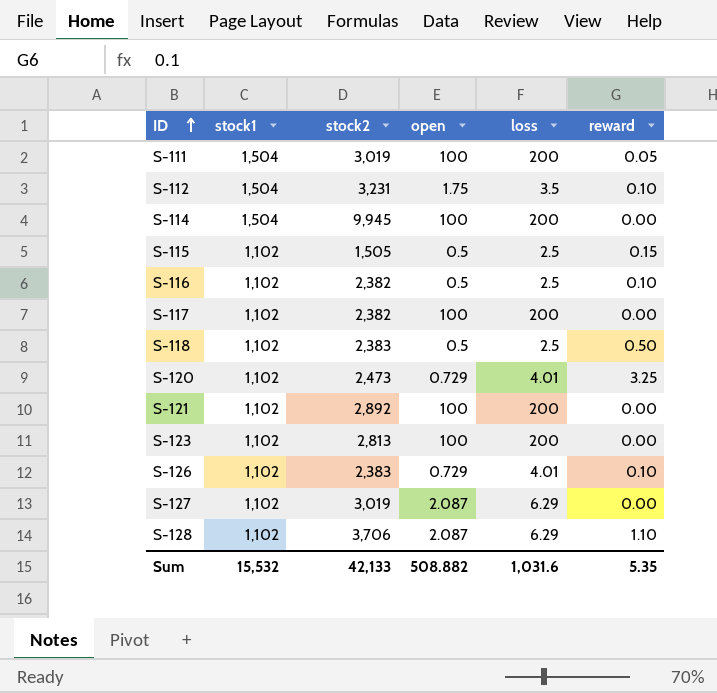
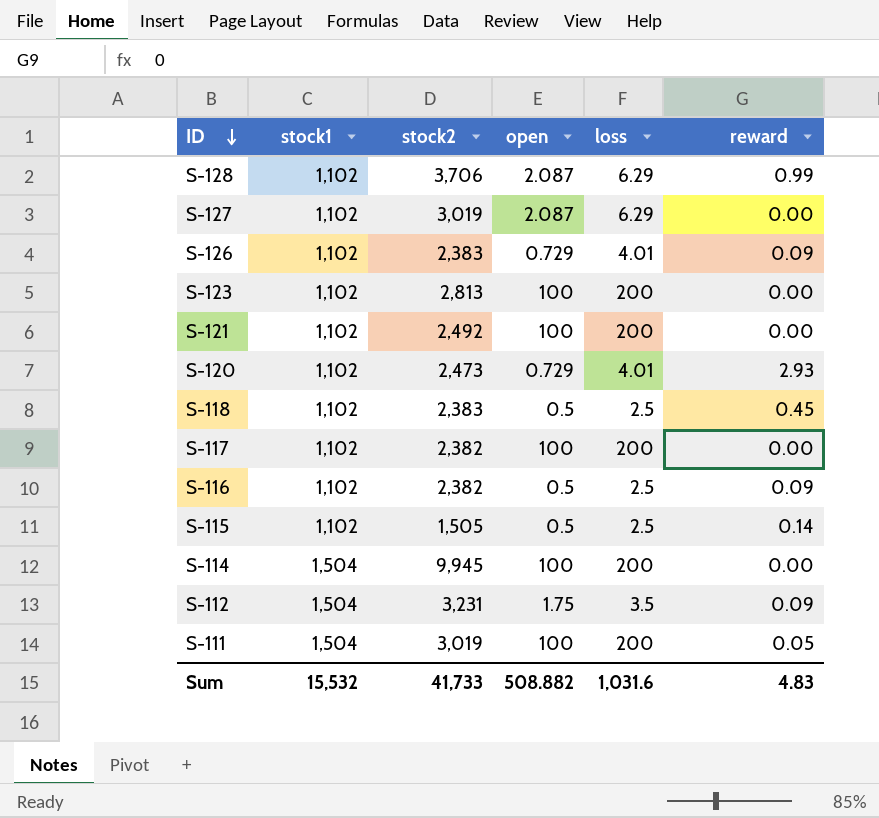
row order: ID ascending -> ID descending
S-128 | reward: 1.10 -> 0.99
S-126 | reward: 0.10 -> 0.09
S-121 | stock2: 2,892 -> 2,492
S-120 | reward: 3.25 -> 2.93
S-118 | reward: 0.50 -> 0.45
S-116 | reward: 0.10 -> 0.09
S-115 | reward: 0.15 -> 0.14
S-112 | reward: 0.10 -> 0.09
Sum | stock2: 42,133 -> 41,733
Sum | reward: 5.35 -> 4.83

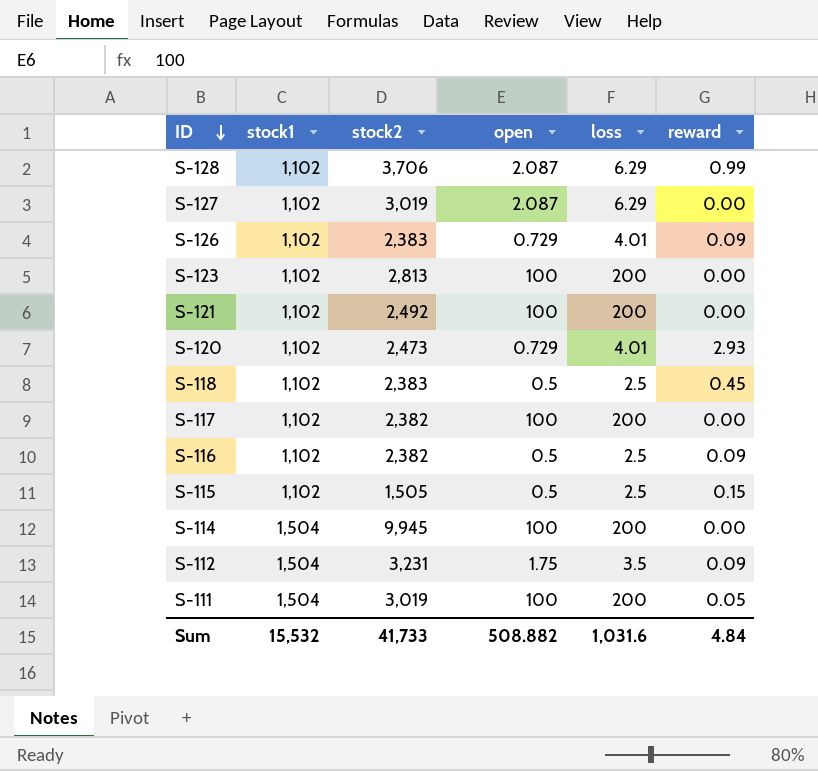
S-115 | reward: 0.14 -> 0.15
Sum | reward: 4.83 -> 4.84

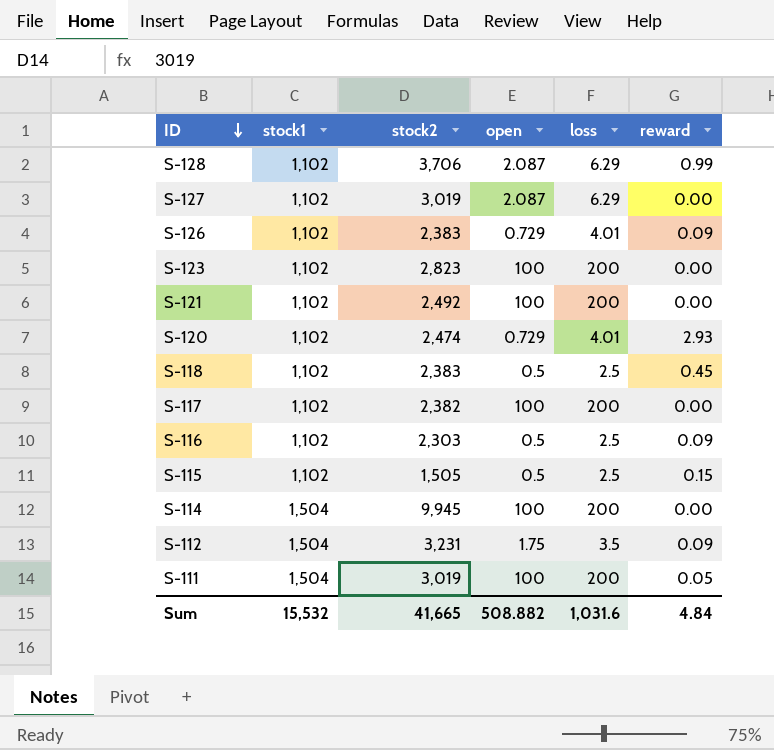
S-123 | stock2: 2,813 -> 2,823
S-120 | stock2: 2,473 -> 2,474
S-116 | stock2: 2,382 -> 2,303
Sum | stock2: 41,733 -> 41,665

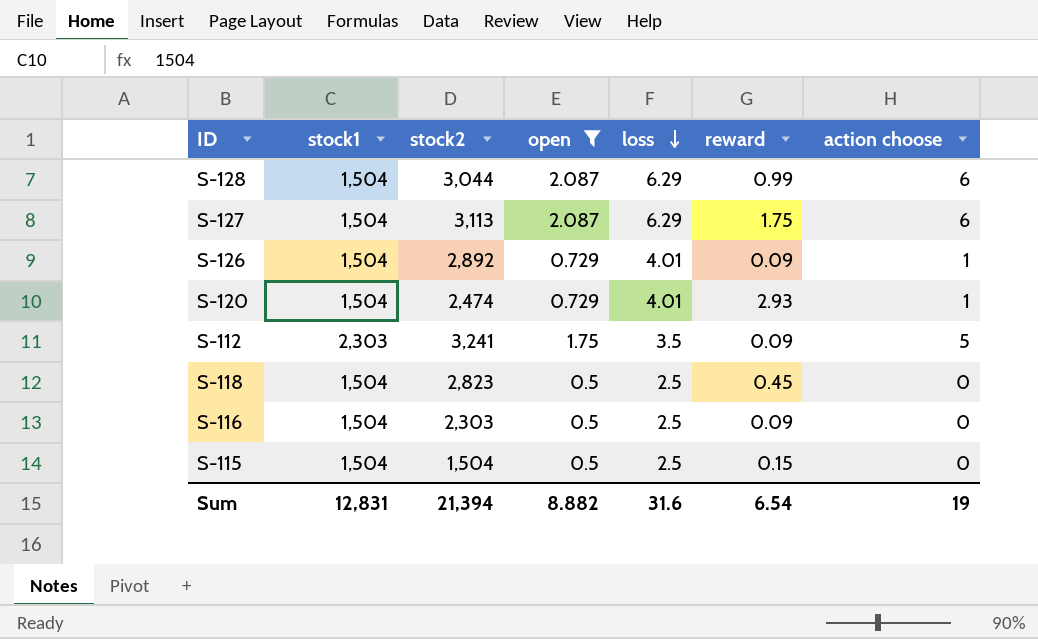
filter: none -> open != 100
row order: ID descending -> loss descending
column action choose | position: none -> 7
S-128 | stock1: 1,102 -> 1,504
S-128 | stock2: 3,706 -> 3,044
S-127 | stock1: 1,102 -> 1,504
S-127 | stock2: 3,019 -> 3,113
S-127 | reward: 0.00 -> 1.75
S-126 | stock1: 1,102 -> 1,504
S-126 | stock2: 2,383 -> 2,892
S-120 | stock1: 1,102 -> 1,504
S-112 | stock1: 1,504 -> 2,303
S-112 | stock2: 3,231 -> 3,241
S-118 | stock1: 1,102 -> 1,504
S-118 | stock2: 2,383 -> 2,823
S-116 | stock1: 1,102 -> 1,504
S-115 | stock1: 1,102 -> 1,504
S-115 | stock2: 1,505 -> 1,504
Sum | stock1: 15,532 -> 12,831
Sum | stock2: 41,665 -> 21,394
Sum | open: 508.882 -> 8.882
Sum | loss: 1,031.6 -> 31.6
Sum | reward: 4.84 -> 6.54

